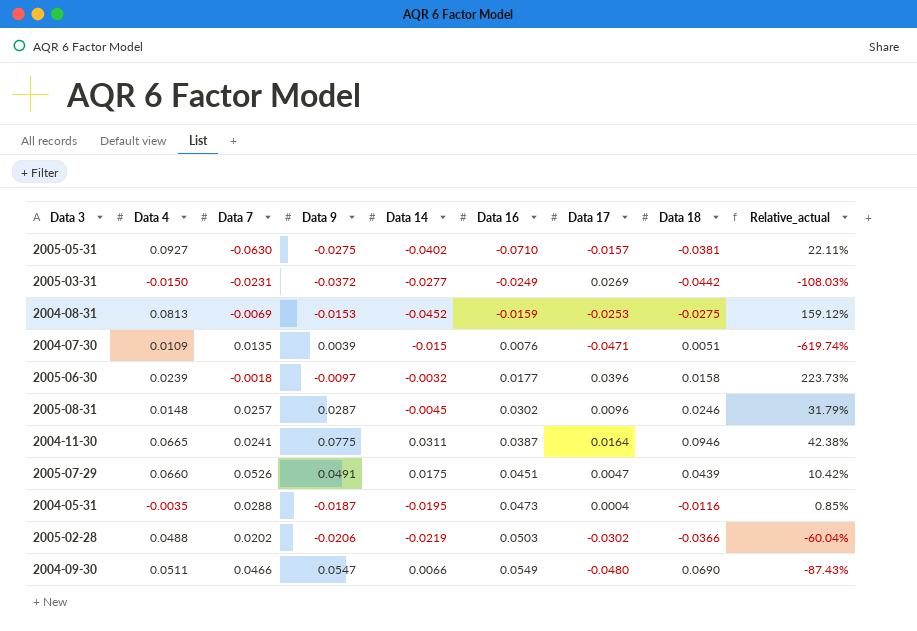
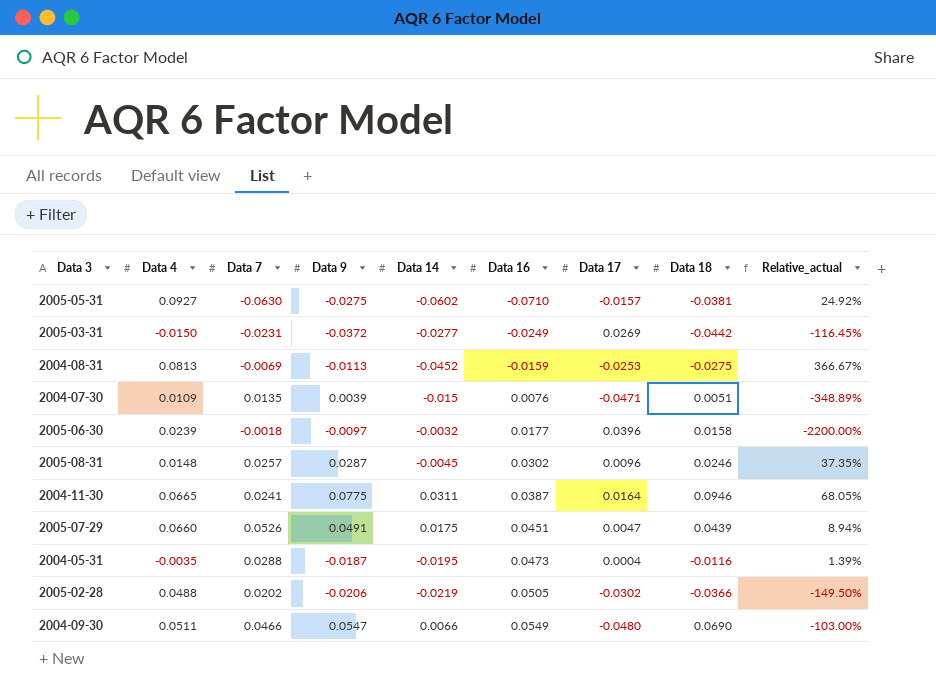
column Relative_actual | formula: [Data 17] / [Data 16] -> [Data 17] / [Data 7]
2005-05-31 | Data 14: -0.0402 -> -0.0602
2004-08-31 | Data 9: -0.0153 -> -0.0113
2005-02-28 | Data 16: 0.0503 -> 0.0505

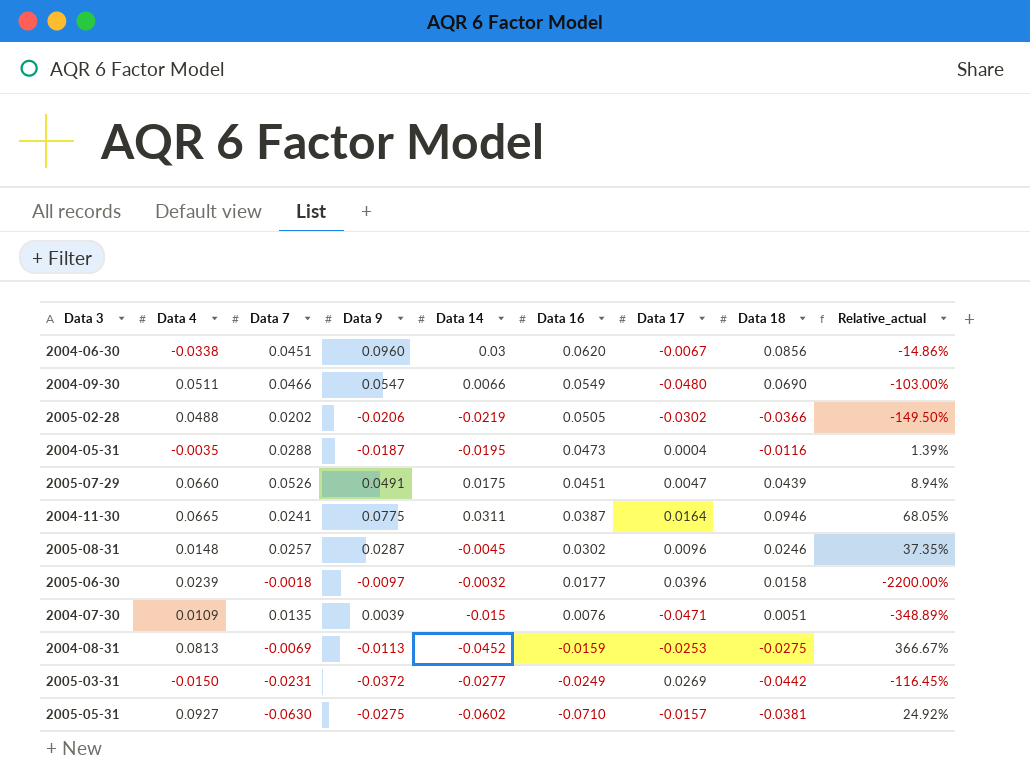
row order: Data 16 ascending -> Data 16 descending
row 2004-06-30: none -> -0.0338 | 0.0451 | 0.0960 | 0.03 | 0.0620 | -0.0067 | 0.0856 | -14.86%

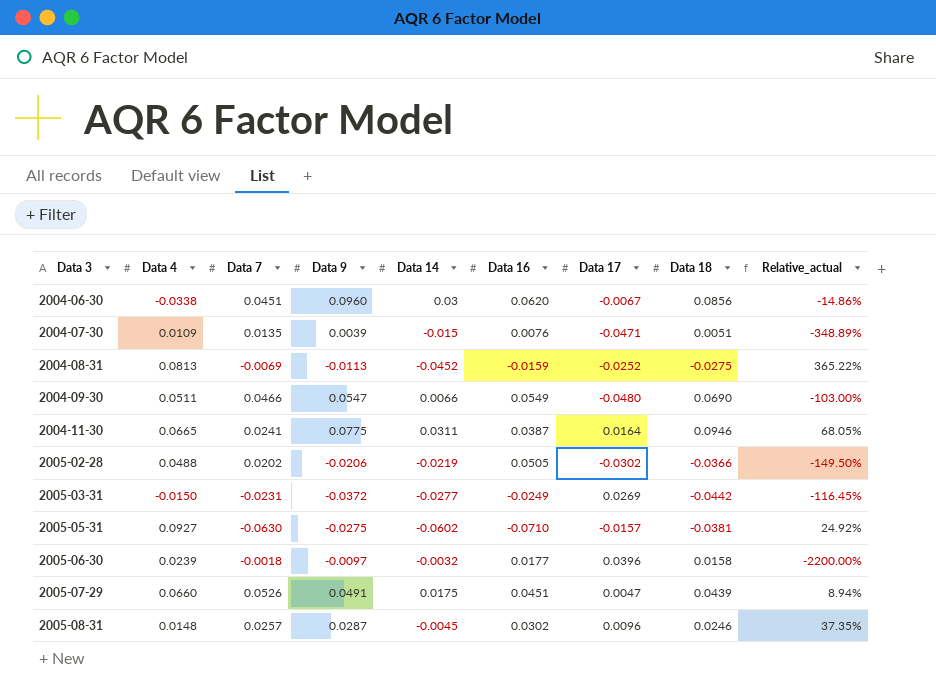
row order: Data 16 descending -> Data 3 ascending
row 2004-05-31: -0.0035 | 0.0288 | -0.0187 | -0.0195 | 0.0473 | 0.0004 | -0.0116 | 1.39% -> none
2004-08-31 | Data 17: -0.0253 -> -0.0252
2004-08-31 | Relative_actual: 366.67% -> 365.22%

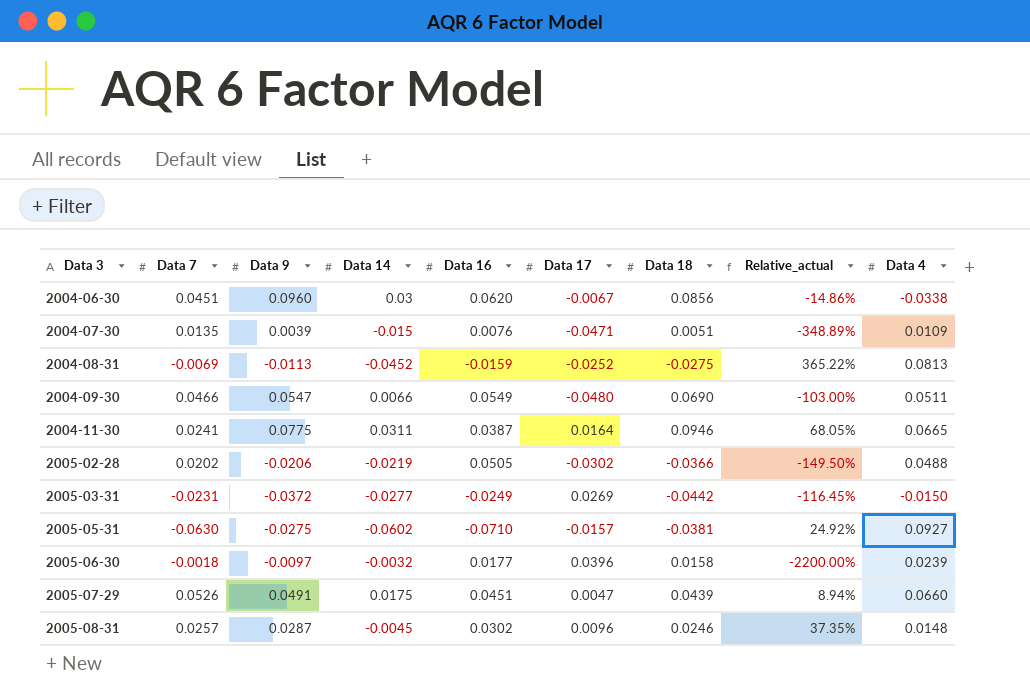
column Data 4 | position: 2 -> 9

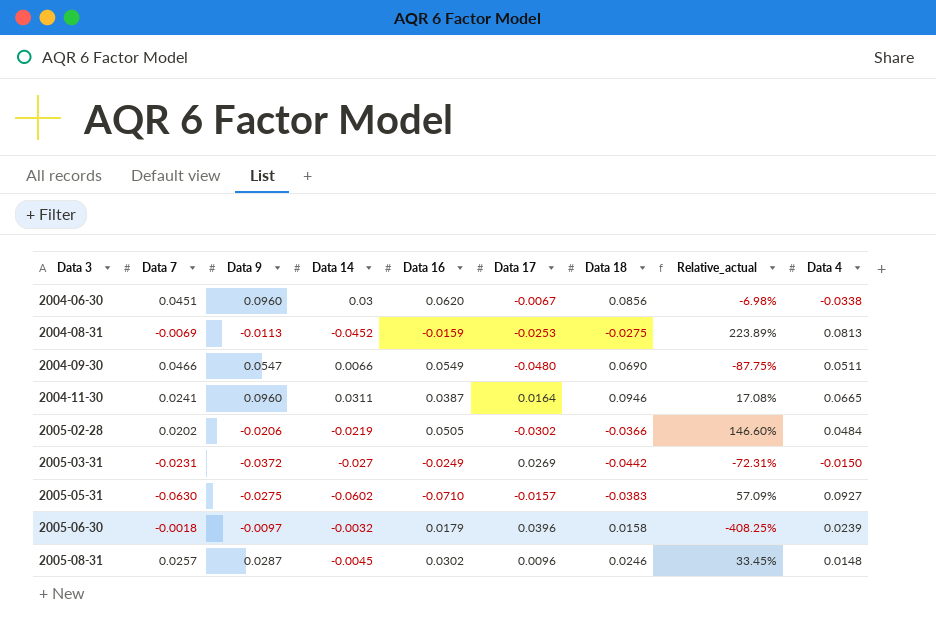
column Relative_actual | formula: [Data 17] / [Data 7] -> [Data 17] / [Data 9]
row 2004-07-30: 0.0135 | 0.0039 | -0.015 | 0.0076 | -0.0471 | 0.0051 | -348.89% | 0.0109 -> none
row 2005-07-29: 0.0526 | 0.0491 | 0.0175 | 0.0451 | 0.0047 | 0.0439 | 8.94% | 0.0660 -> none
2004-08-31 | Data 17: -0.0252 -> -0.0253
2004-11-30 | Data 9: 0.0775 -> 0.0960
2005-02-28 | Data 4: 0.0488 -> 0.0484
2005-03-31 | Data 14: -0.0277 -> -0.027
2005-05-31 | Data 18: -0.0381 -> -0.0383
2005-06-30 | Data 16: 0.0177 -> 0.0179

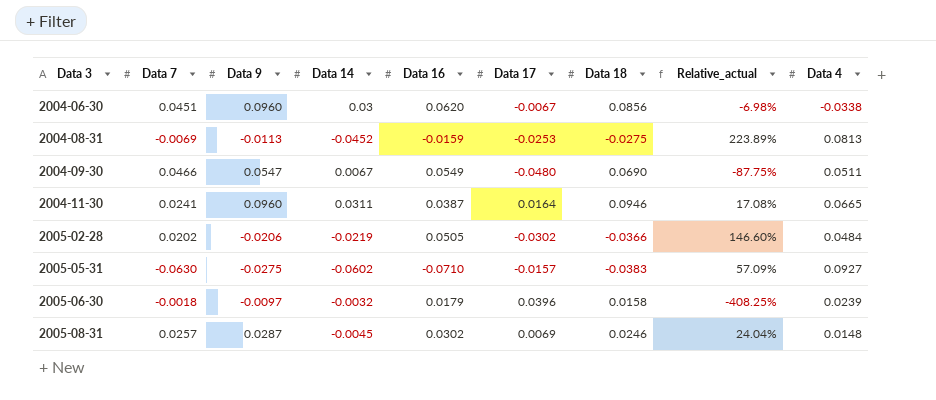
row 2005-03-31: -0.0231 | -0.0372 | -0.027 | -0.0249 | 0.0269 | -0.0442 | -72.31% | -0.0150 -> none
2004-09-30 | Data 14: 0.0066 -> 0.0067
2005-08-31 | Data 17: 0.0096 -> 0.0069
2005-08-31 | Relative_actual: 33.45% -> 24.04%

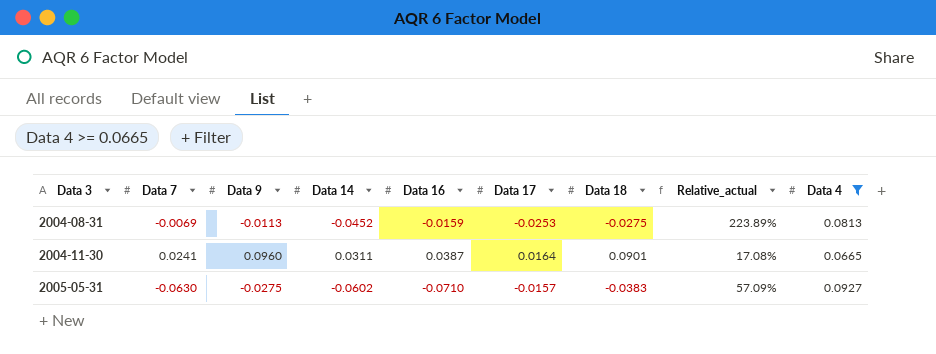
filter: none -> Data 4 >= 0.0665
2004-11-30 | Data 18: 0.0946 -> 0.0901

